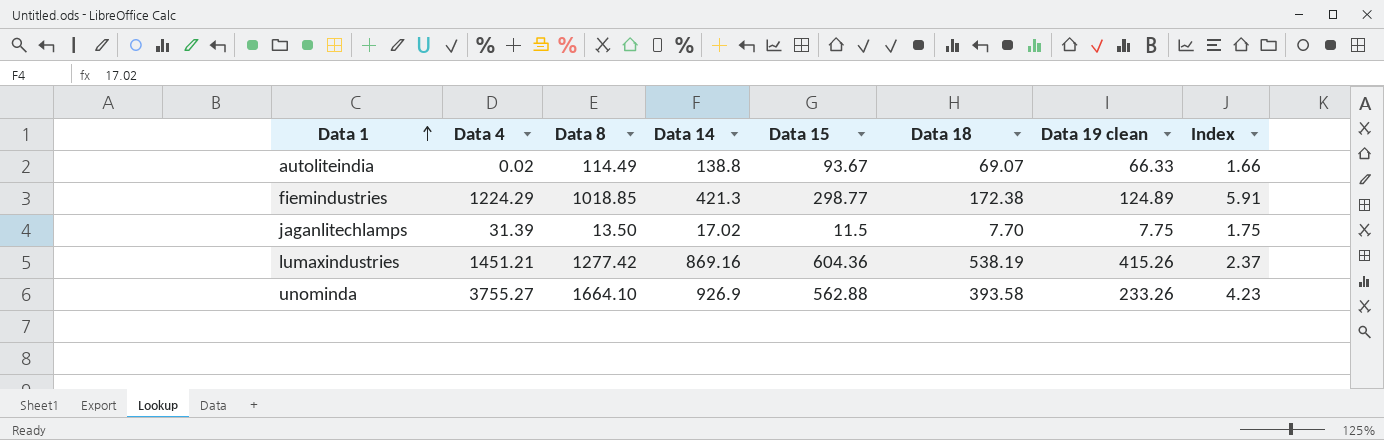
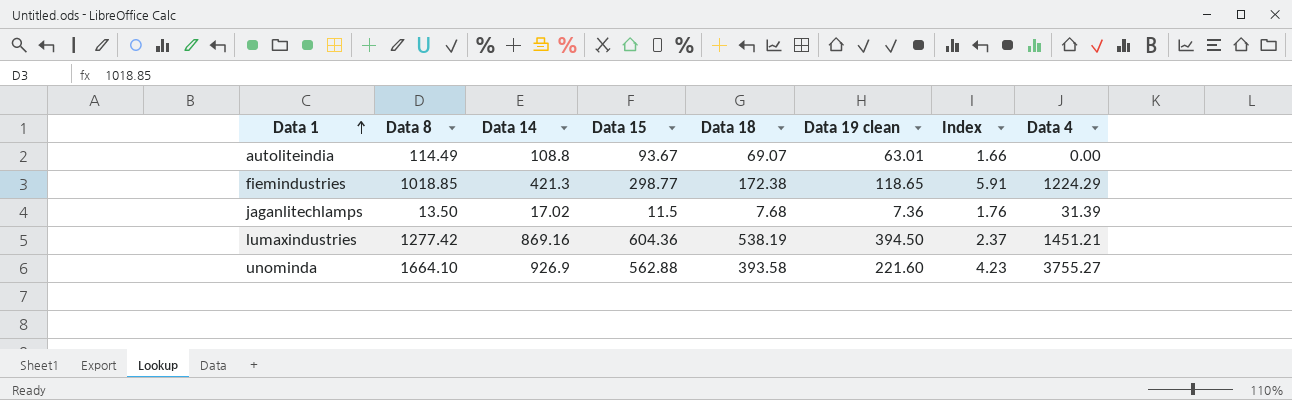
column Data 4 | position: 2 -> 8
autoliteindia | Data 14: 138.8 -> 108.8
autoliteindia | Data 19 clean: 66.33 -> 63.01
autoliteindia | Data 4: 0.02 -> 0.00
fiemindustries | Data 19 clean: 124.89 -> 118.65
jaganlitechlamps | Data 18: 7.70 -> 7.68
jaganlitechlamps | Data 19 clean: 7.75 -> 7.36
jaganlitechlamps | Index: 1.75 -> 1.76
lumaxindustries | Data 19 clean: 415.26 -> 394.50
unominda | Data 19 clean: 233.26 -> 221.60

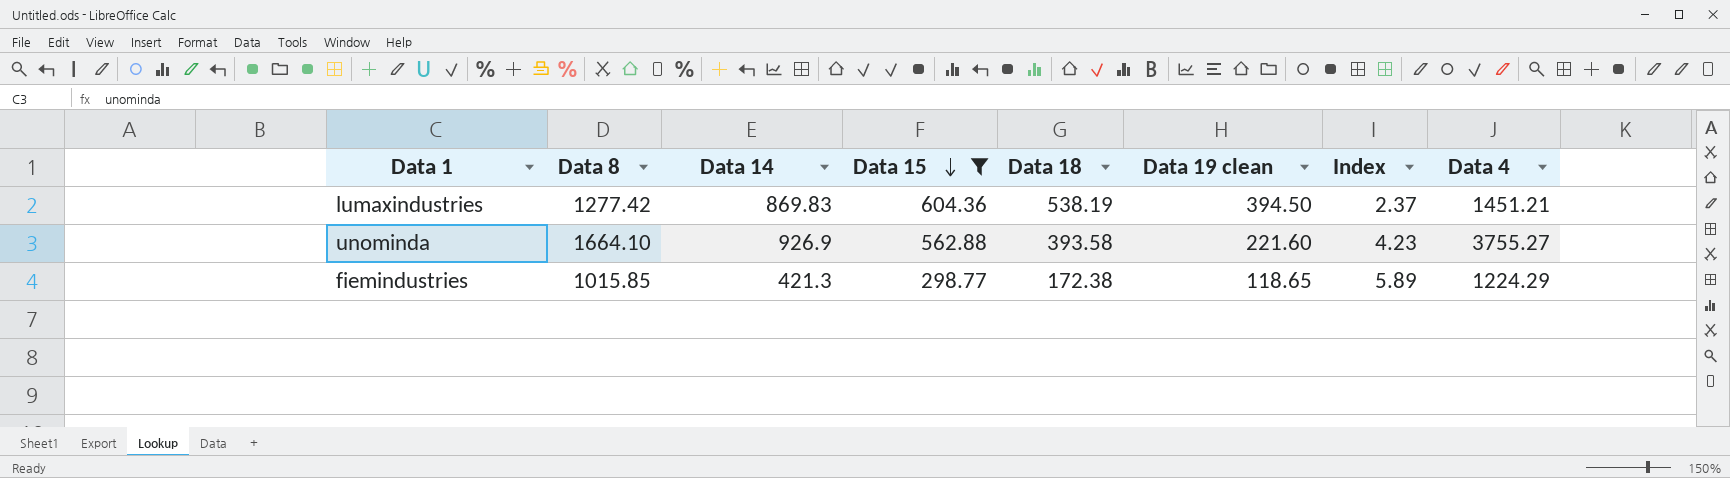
filter: none -> Data 15 >= 298.77
row order: Data 1 ascending -> Data 15 descending
lumaxindustries | Data 14: 869.16 -> 869.83
fiemindustries | Data 8: 1018.85 -> 1015.85
fiemindustries | Index: 5.91 -> 5.89

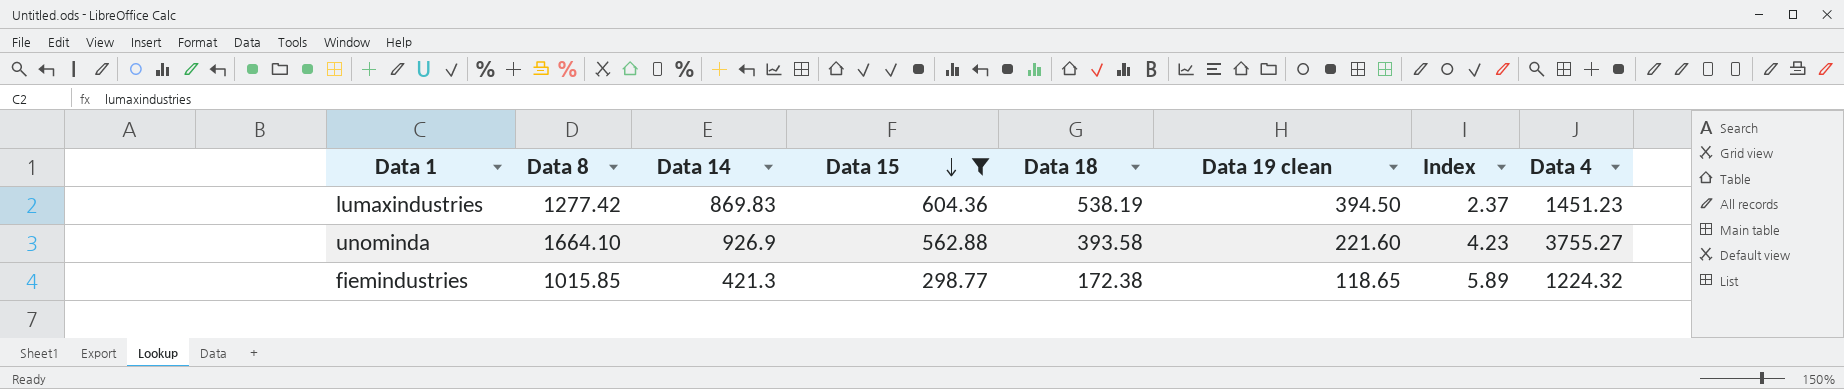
lumaxindustries | Data 4: 1451.21 -> 1451.23
fiemindustries | Data 4: 1224.29 -> 1224.32

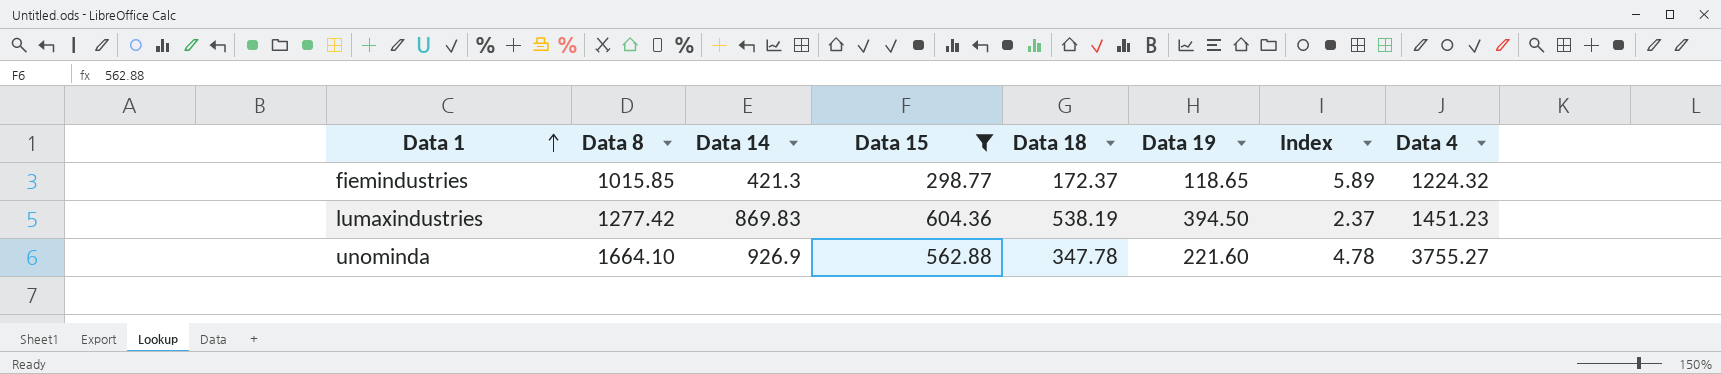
row order: Data 15 descending -> Data 1 ascending
column name: Data 19 clean -> Data 19
fiemindustries | Data 18: 172.38 -> 172.37
unominda | Data 18: 393.58 -> 347.78
unominda | Index: 4.23 -> 4.78

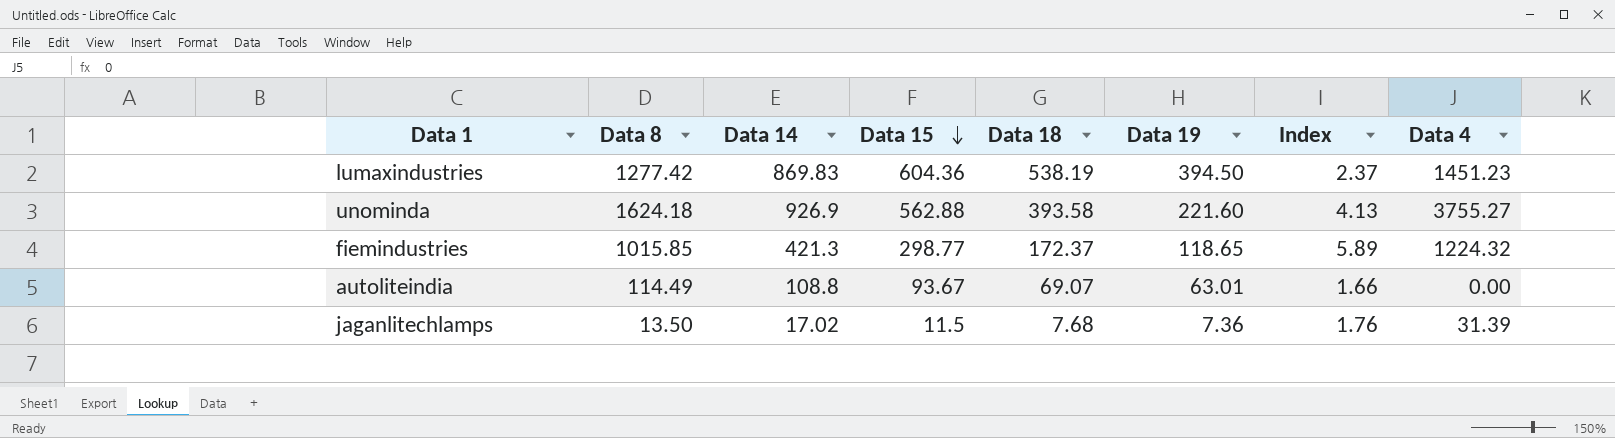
filter: Data 15 >= 298.77 -> none
row order: Data 1 ascending -> Data 15 descending
unominda | Data 8: 1664.10 -> 1624.18
unominda | Data 18: 347.78 -> 393.58
unominda | Index: 4.78 -> 4.13

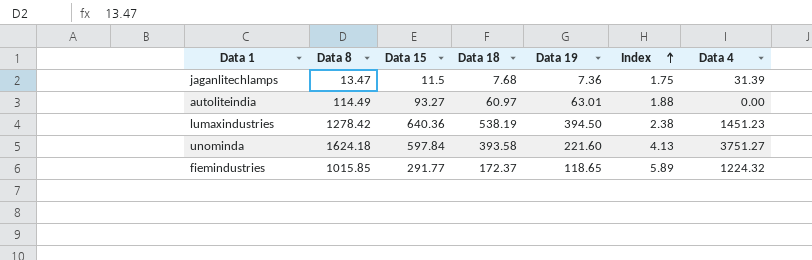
row order: Data 15 descending -> Index ascending
column Data 14 | position: 3 -> none
jaganlitechlamps | Data 8: 13.50 -> 13.47
jaganlitechlamps | Index: 1.76 -> 1.75
autoliteindia | Data 15: 93.67 -> 93.27
autoliteindia | Data 18: 69.07 -> 60.97
autoliteindia | Index: 1.66 -> 1.88
lumaxindustries | Data 8: 1277.42 -> 1278.42
lumaxindustries | Data 15: 604.36 -> 640.36
lumaxindustries | Index: 2.37 -> 2.38
unominda | Data 15: 562.88 -> 597.84
unominda | Data 4: 3755.27 -> 3751.27
fiemindustries | Data 15: 298.77 -> 291.77

